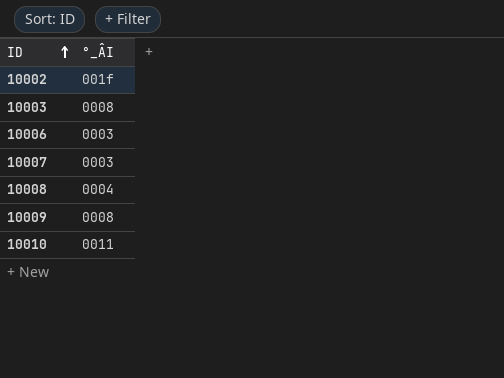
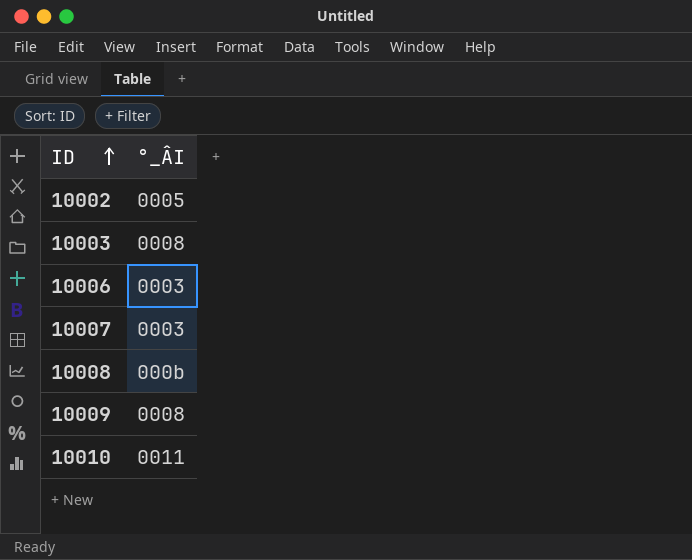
10002 | °_ÂI: 001f -> 0005
10008 | °_ÂI: 0004 -> 000b

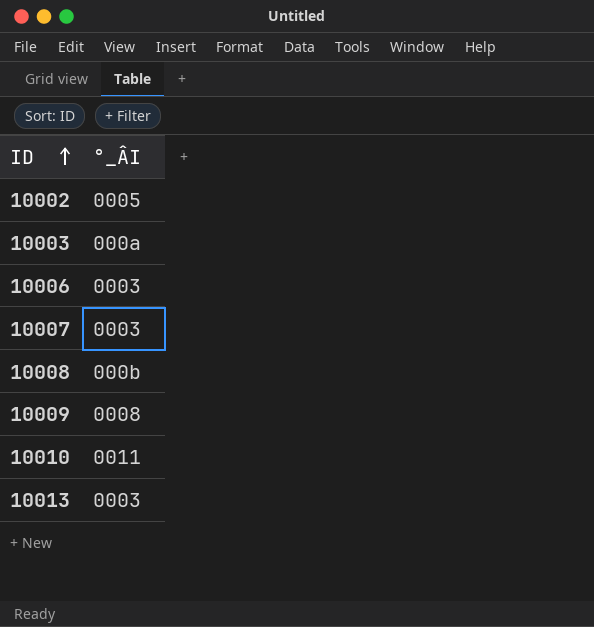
10003 | °_ÂI: 0008 -> 000a
row 10013: none -> 0003

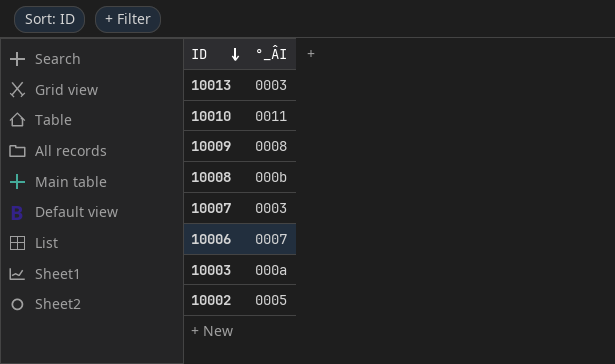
row order: ID ascending -> ID descending
10006 | °_ÂI: 0003 -> 0007

